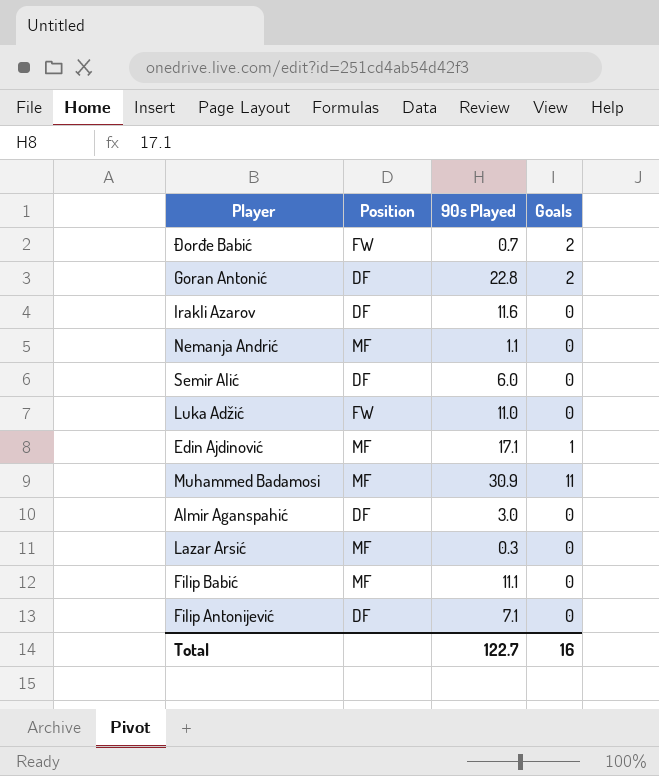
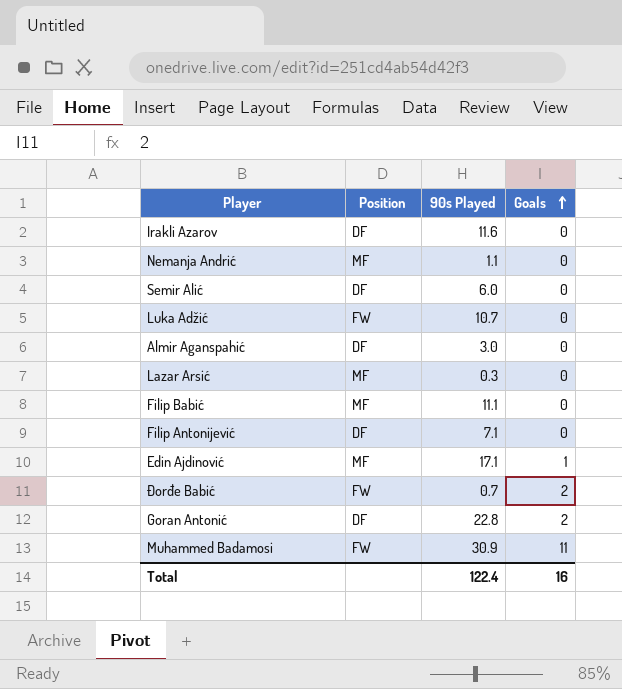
row order: none -> Goals ascending
Luka Adžić | 90s Played: 11.0 -> 10.7
Muhammed Badamosi | Position: MF -> FW
Total | 90s Played: 122.7 -> 122.4

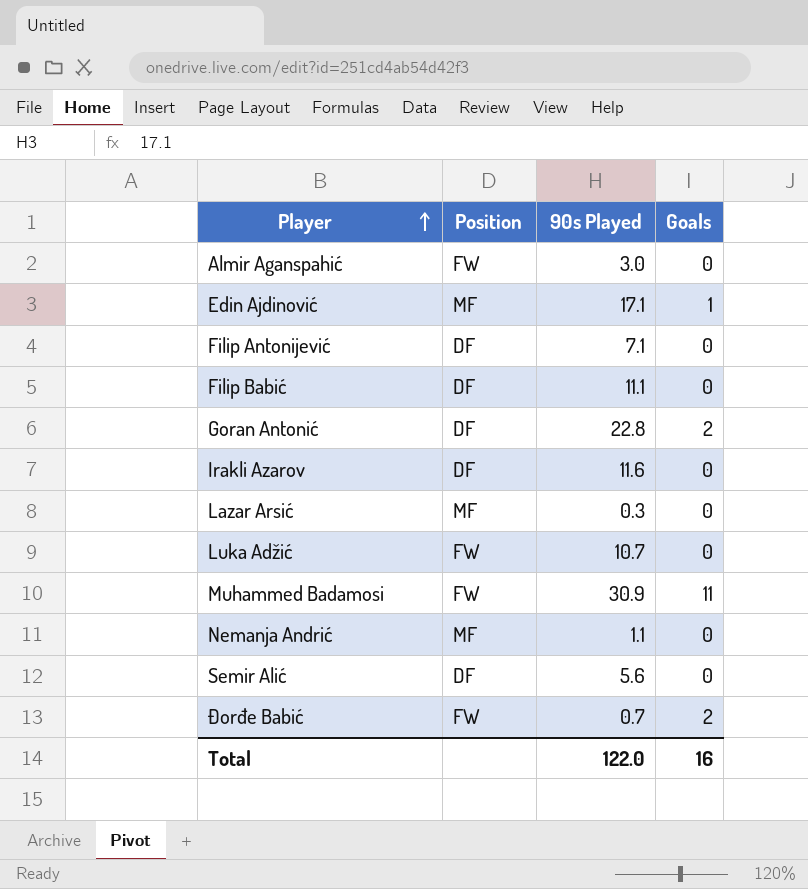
row order: Goals ascending -> Player ascending
Almir Aganspahić | Position: DF -> FW
Filip Babić | Position: MF -> DF
Semir Alić | 90s Played: 6.0 -> 5.6
Total | 90s Played: 122.4 -> 122.0

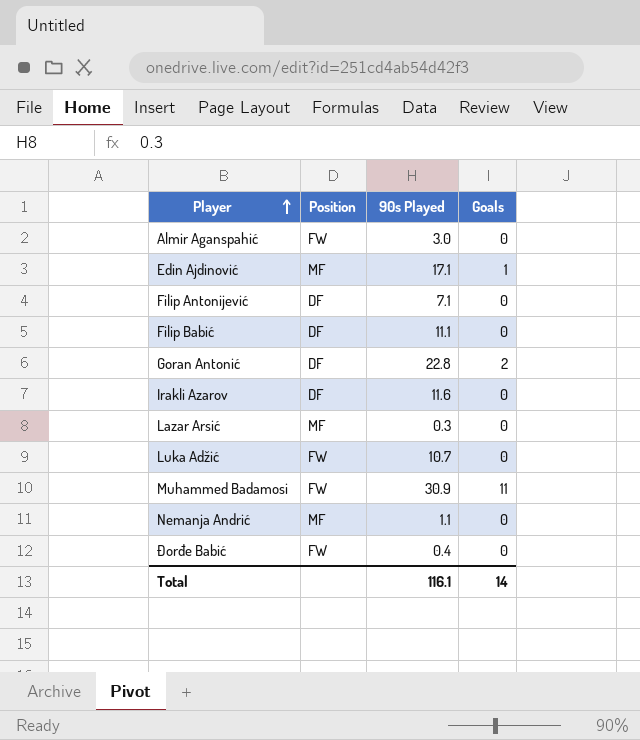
row Semir Alić: DF | 5.6 | 0 -> none
Đorđe Babić | 90s Played: 0.7 -> 0.4
Đorđe Babić | Goals: 2 -> 0
Total | 90s Played: 122.0 -> 116.1
Total | Goals: 16 -> 14

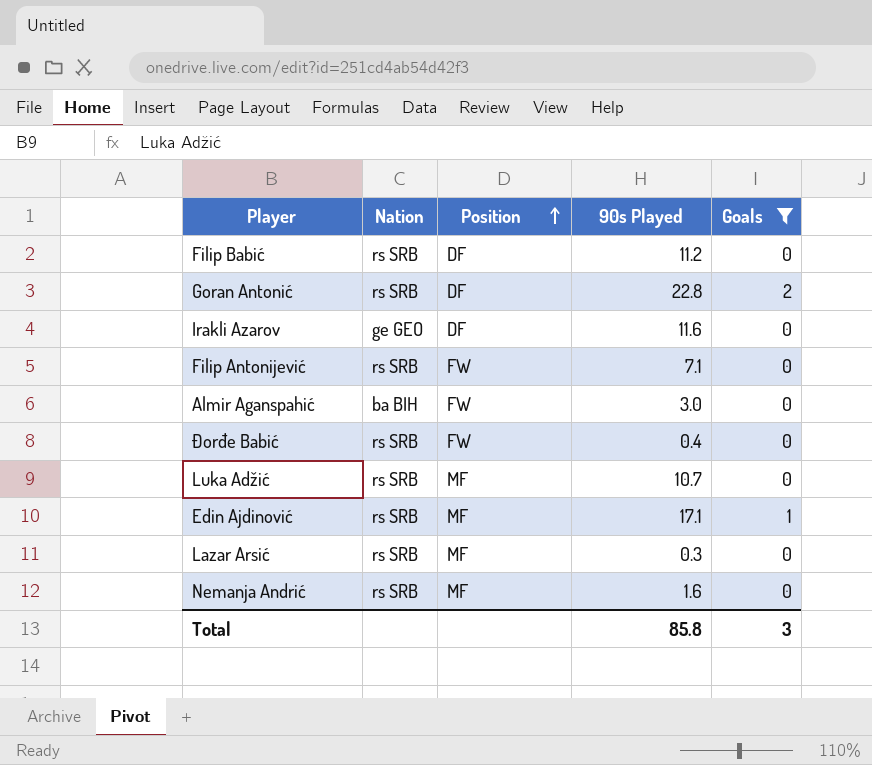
filter: none -> Goals != 11
row order: Player ascending -> Position ascending
column Nation | position: none -> 2
Filip Babić | 90s Played: 11.1 -> 11.2
Filip Antonijević | Position: DF -> FW
Luka Adžić | Position: FW -> MF
Nemanja Andrić | 90s Played: 1.1 -> 1.6
Total | 90s Played: 116.1 -> 85.8
Total | Goals: 14 -> 3

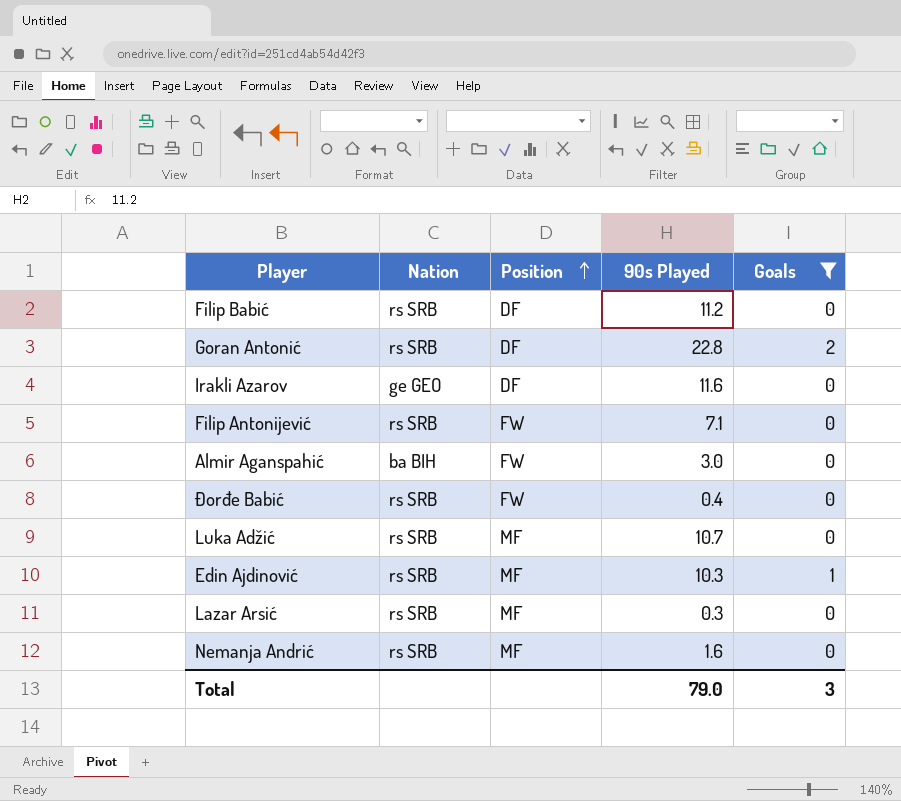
Edin Ajdinović | 90s Played: 17.1 -> 10.3
Total | 90s Played: 85.8 -> 79.0

